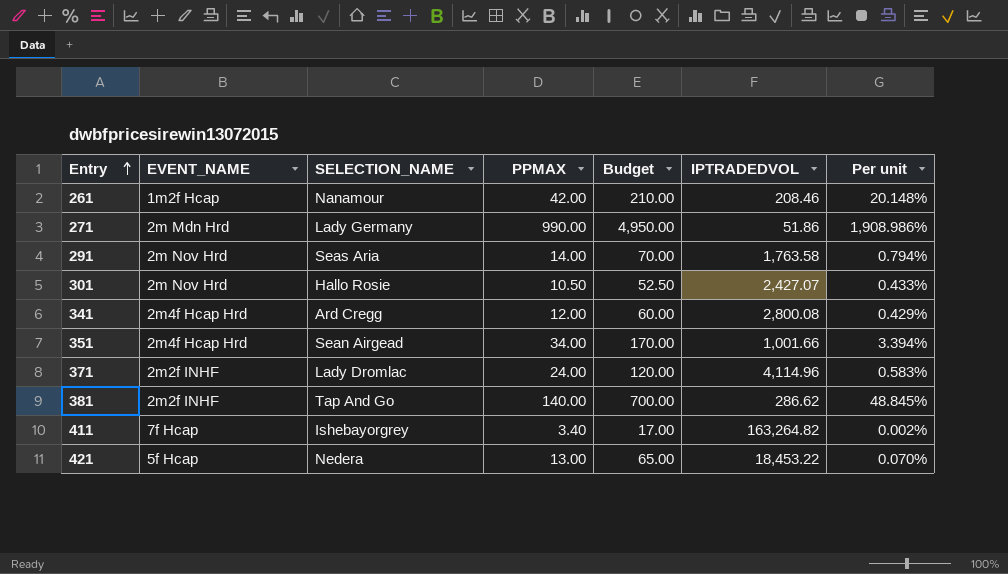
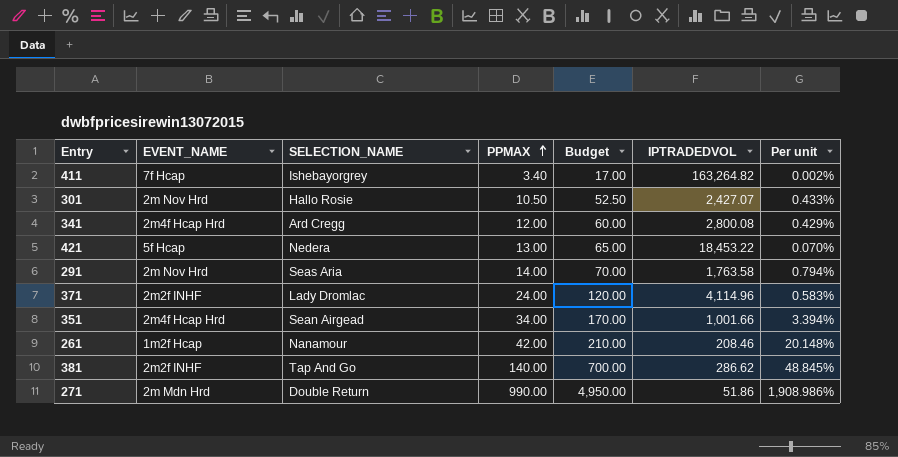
row order: Entry ascending -> PPMAX ascending
271 | SELECTION_NAME: Lady Germany -> Double Return

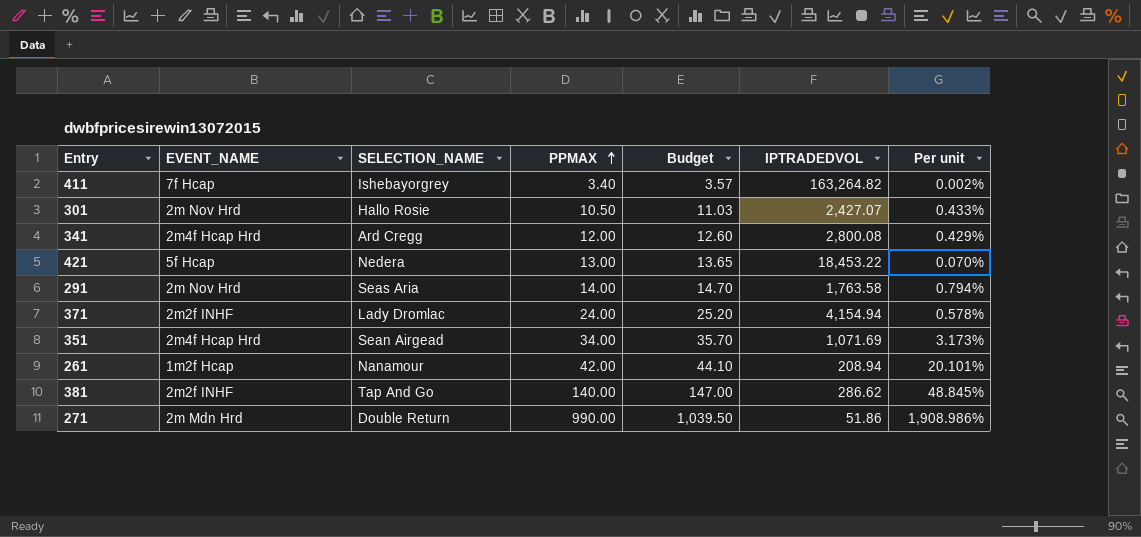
column Budget | formula: [PPMAX] * 5 -> [PPMAX] * 1.05
371 | IPTRADEDVOL: 4,114.96 -> 4,154.94
371 | Per unit: 0.583% -> 0.578%
351 | IPTRADEDVOL: 1,001.66 -> 1,071.69
351 | Per unit: 3.394% -> 3.173%
261 | IPTRADEDVOL: 208.46 -> 208.94
261 | Per unit: 20.148% -> 20.101%

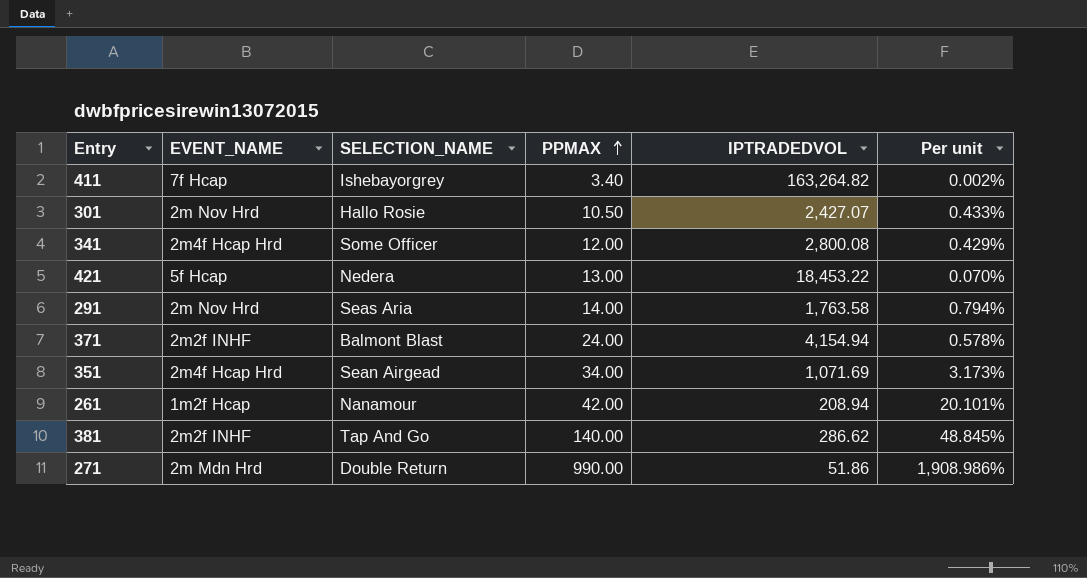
column Budget | formula: [PPMAX] * 1.05 -> none
341 | SELECTION_NAME: Ard Cregg -> Some Officer
371 | SELECTION_NAME: Lady Dromlac -> Balmont Blast

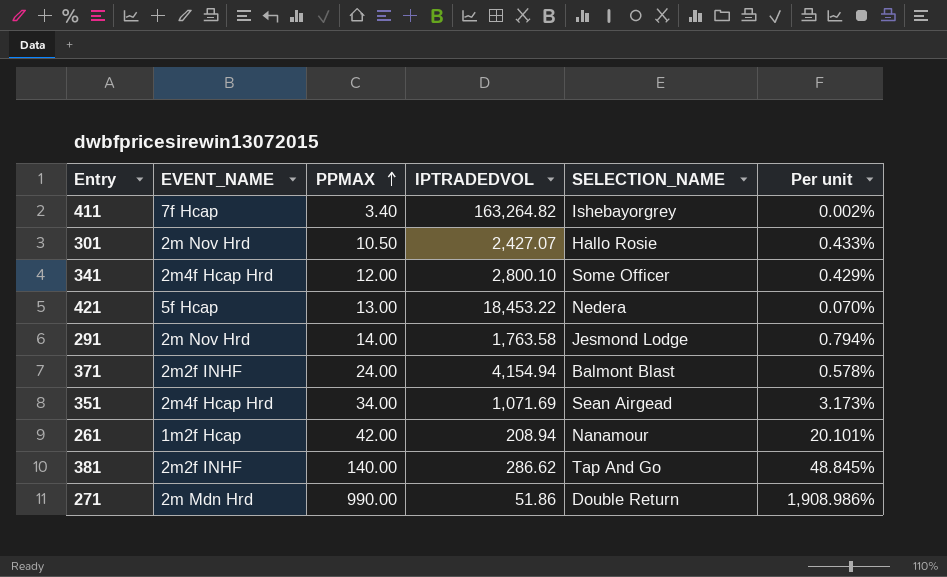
column SELECTION_NAME | position: 3 -> 5
341 | IPTRADEDVOL: 2,800.08 -> 2,800.10
291 | SELECTION_NAME: Seas Aria -> Jesmond Lodge

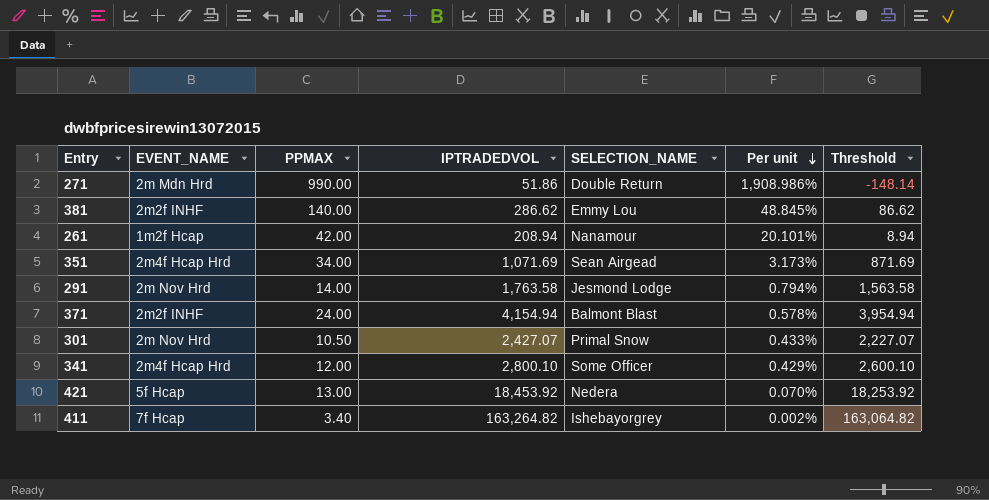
row order: PPMAX ascending -> Per unit descending
column Threshold | formula: none -> [IPTRADEDVOL] - 200
381 | SELECTION_NAME: Tap And Go -> Emmy Lou
301 | SELECTION_NAME: Hallo Rosie -> Primal Snow
421 | IPTRADEDVOL: 18,453.22 -> 18,453.92

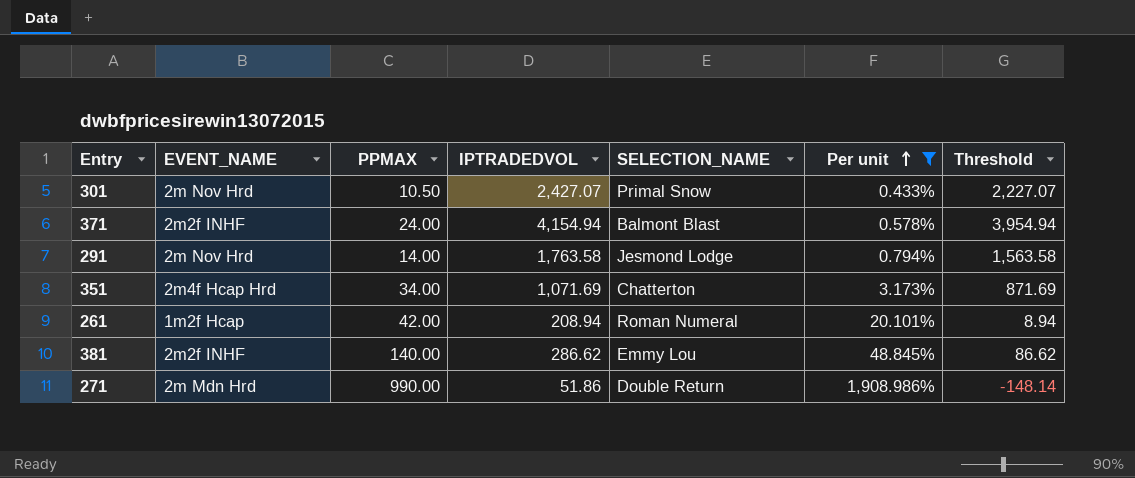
filter: none -> Per unit >= 0.433%
row order: Per unit descending -> Per unit ascending
351 | SELECTION_NAME: Sean Airgead -> Chatterton
261 | SELECTION_NAME: Nanamour -> Roman Numeral

